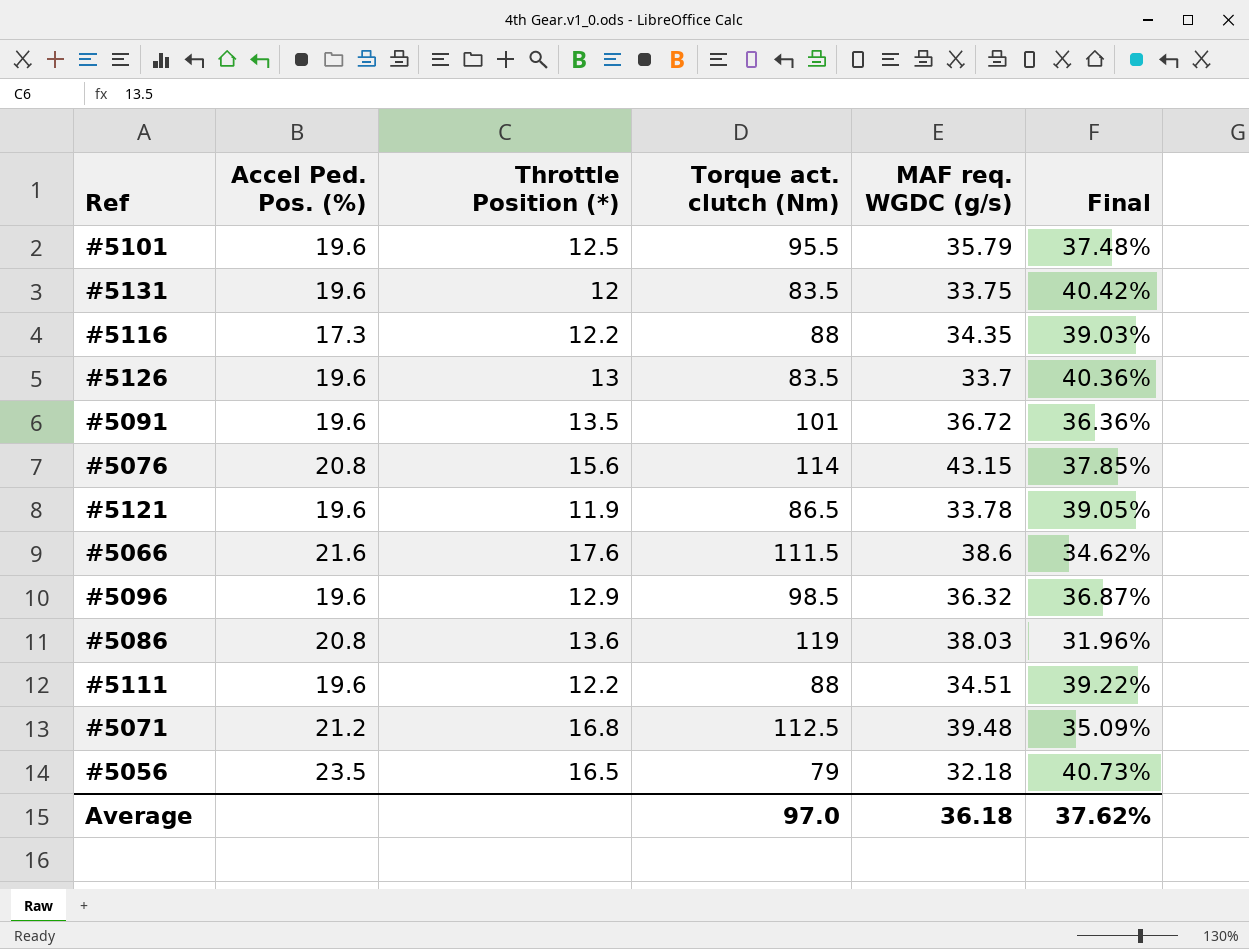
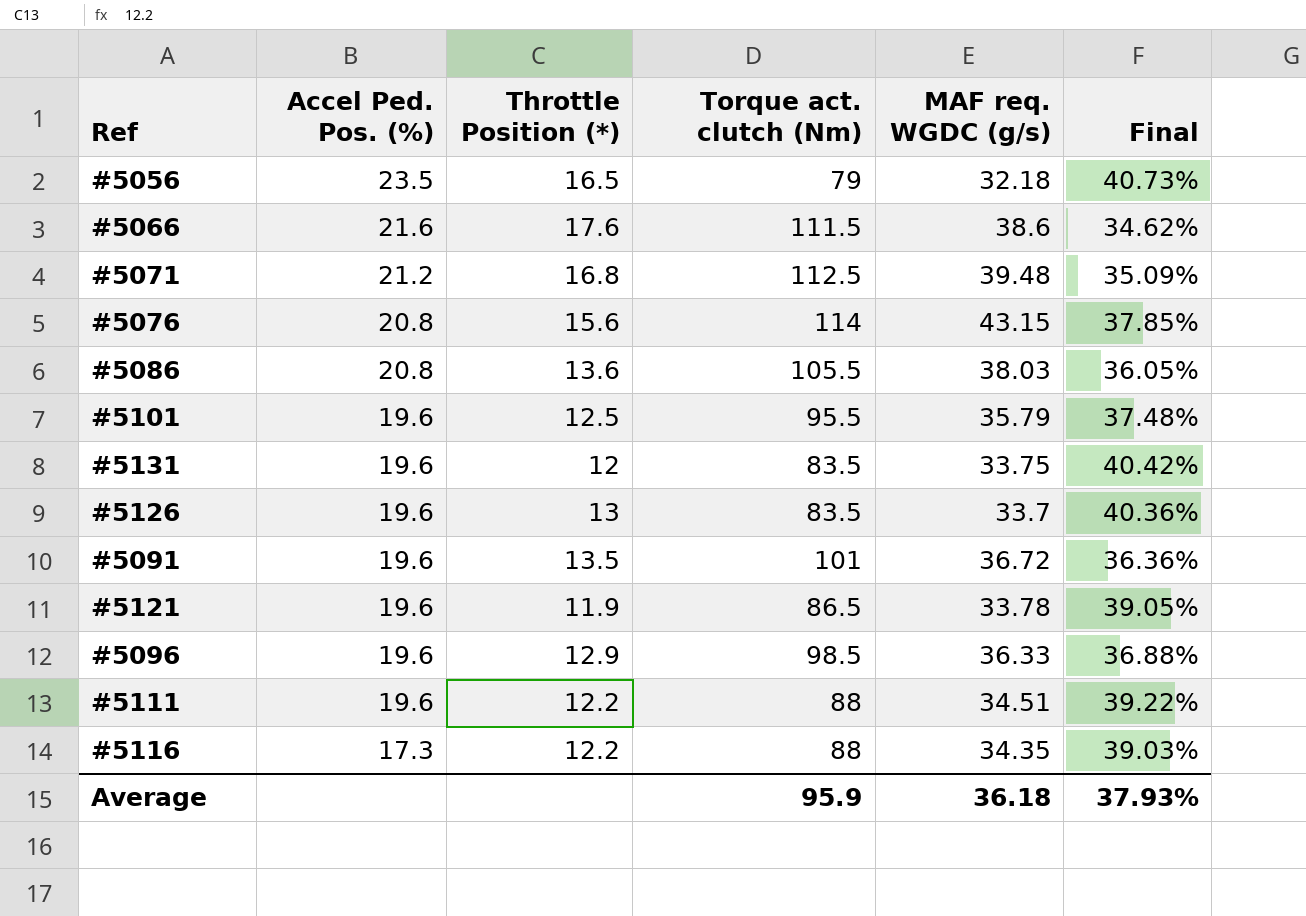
row order: none -> Accel Ped. Pos. (%) descending
#5086 | Torque act. clutch (Nm): 119 -> 105.5
#5086 | Final: 31.96% -> 36.05%
#5096 | MAF req. WGDC (g/s): 36.32 -> 36.33
#5096 | Final: 36.87% -> 36.88%
Average | Torque act. clutch (Nm): 97.0 -> 95.9
Average | Final: 37.62% -> 37.93%

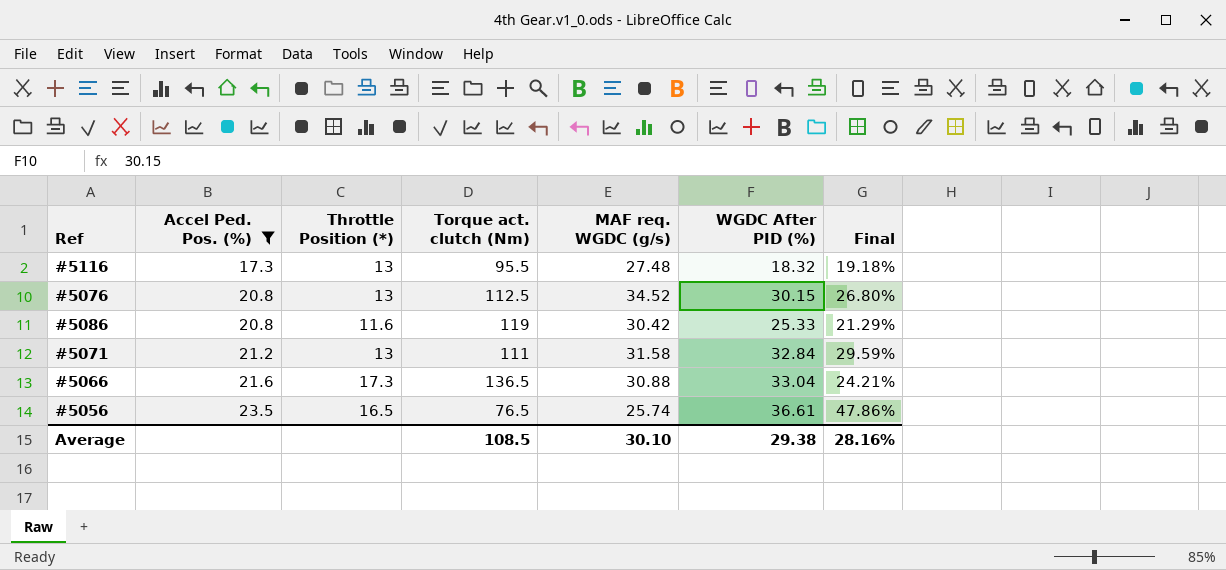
filter: none -> Accel Ped. Pos. (%) != 19.6
row order: Accel Ped. Pos. (%) descending -> Accel Ped. Pos. (%) ascending
column WGDC After PID (%) | position: none -> 6
column Final | formula: [MAF req. WGDC (g/s)] / [Torque act. clutch (Nm)] -> [WGDC After PID (%)] / [Torque act. clutch (Nm)]
#5116 | Throttle Position (*): 12.2 -> 13
#5116 | Torque act. clutch (Nm): 88 -> 95.5
#5116 | MAF req. WGDC (g/s): 34.35 -> 27.48
#5076 | Throttle Position (*): 15.6 -> 13
#5076 | Torque act. clutch (Nm): 114 -> 112.5
#5076 | MAF req. WGDC (g/s): 43.15 -> 34.52
#5086 | Throttle Position (*): 13.6 -> 11.6
#5086 | Torque act. clutch (Nm): 105.5 -> 119
#5086 | MAF req. WGDC (g/s): 38.03 -> 30.42
#5071 | Throttle Position (*): 16.8 -> 13
#5071 | Torque act. clutch (Nm): 112.5 -> 111
#5071 | MAF req. WGDC (g/s): 39.48 -> 31.58
#5066 | Throttle Position (*): 17.6 -> 17.3
#5066 | Torque act. clutch (Nm): 111.5 -> 136.5
#5066 | MAF req. WGDC (g/s): 38.6 -> 30.88
#5056 | Torque act. clutch (Nm): 79 -> 76.5
#5056 | MAF req. WGDC (g/s): 32.18 -> 25.74
Average | Torque act. clutch (Nm): 95.9 -> 108.5
Average | MAF req. WGDC (g/s): 36.18 -> 30.10
Average | Final: 37.93% -> 28.16%

